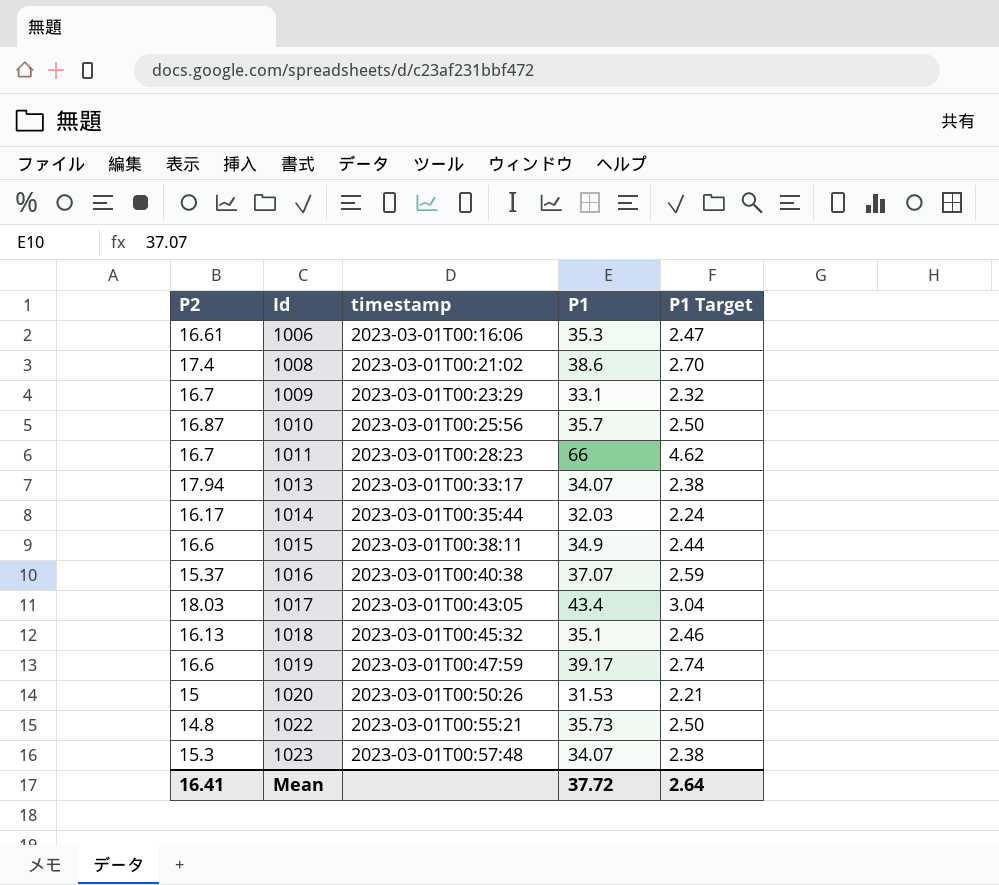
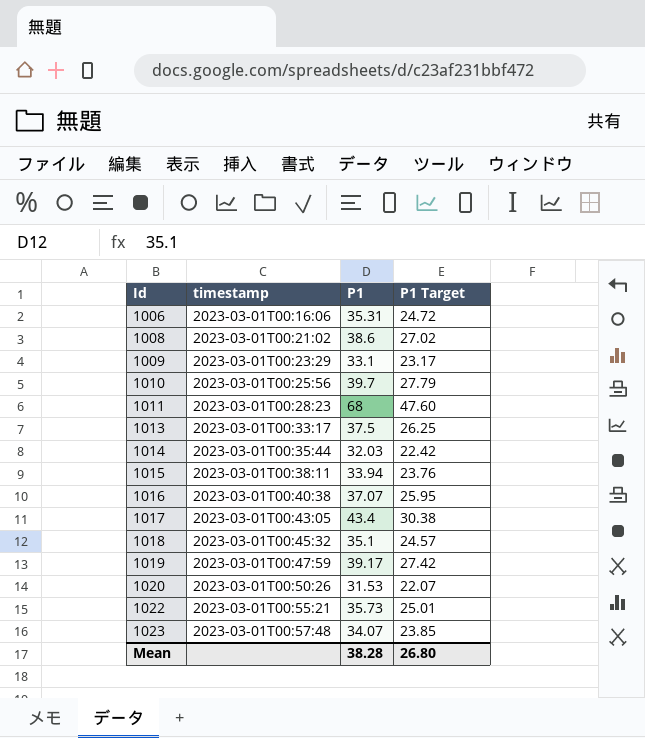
column P2 | position: 1 -> none
column P1 Target | formula: [P1] * 0.07 -> [P1] * 0.7
1006 | P1: 35.3 -> 35.31
1010 | P1: 35.7 -> 39.7
1011 | P1: 66 -> 68
1013 | P1: 34.07 -> 37.5
1015 | P1: 34.9 -> 33.94
Mean | P1: 37.72 -> 38.28
Mean | P1 Target: 2.64 -> 26.80

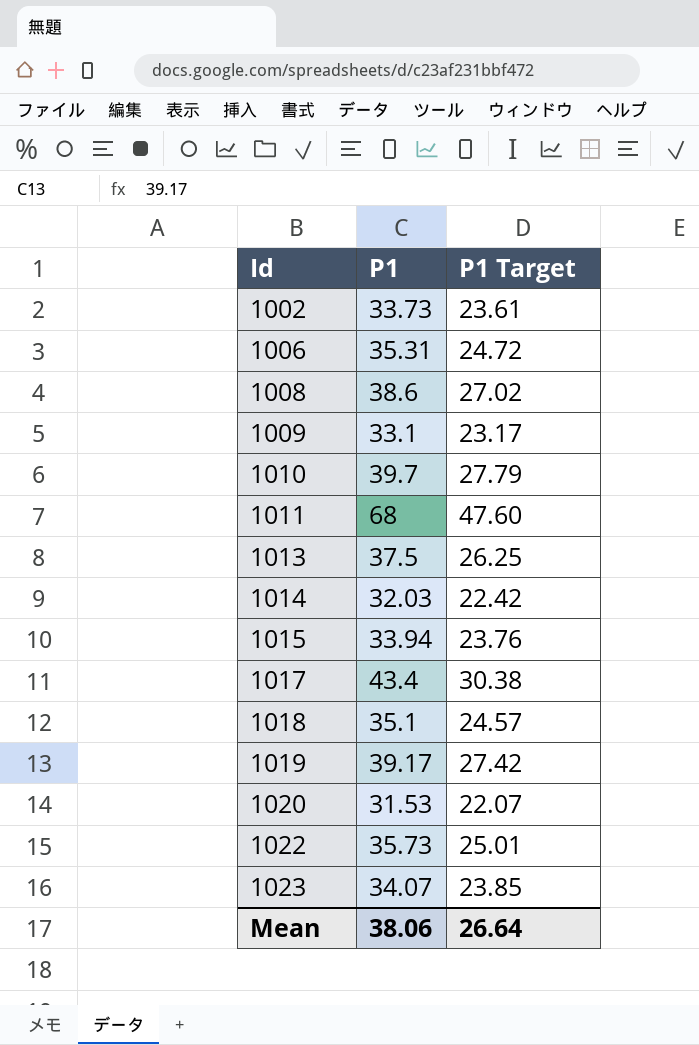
column timestamp | position: 2 -> none
row 1016: 2023-03-01T00:40:38 | 37.07 | 25.95 -> none
row 1002: none -> 33.73 | 23.61
Mean | P1: 38.28 -> 38.06
Mean | P1 Target: 26.80 -> 26.64

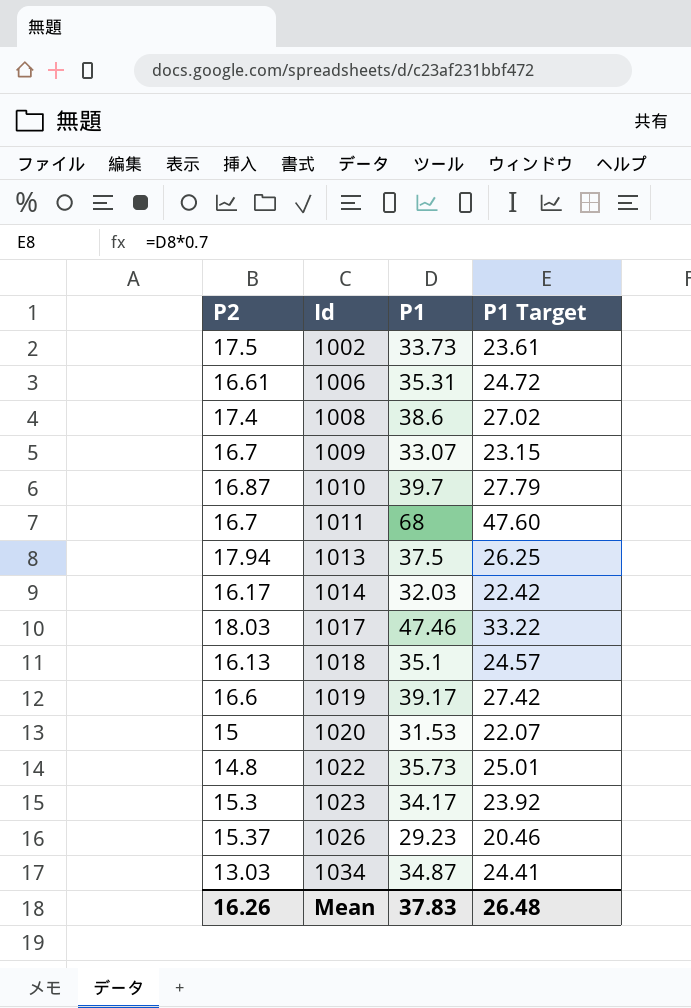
column P2 | position: none -> 1
row 1015: 33.94 | 23.76 -> none
1009 | P1: 33.1 -> 33.07
1009 | P1 Target: 23.17 -> 23.15
1017 | P1: 43.4 -> 47.46
1017 | P1 Target: 30.38 -> 33.22
1023 | P1: 34.07 -> 34.17
1023 | P1 Target: 23.85 -> 23.92
row 1026: none -> 15.37 | 29.23 | 20.46
row 1034: none -> 13.03 | 34.87 | 24.41
Mean | P1: 38.06 -> 37.83
Mean | P1 Target: 26.64 -> 26.48

